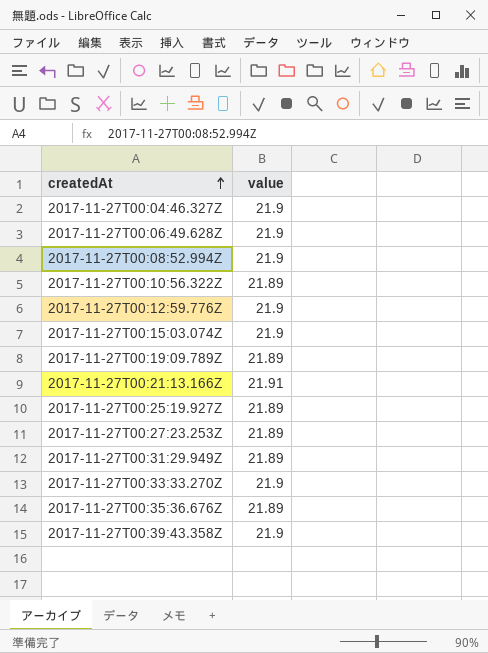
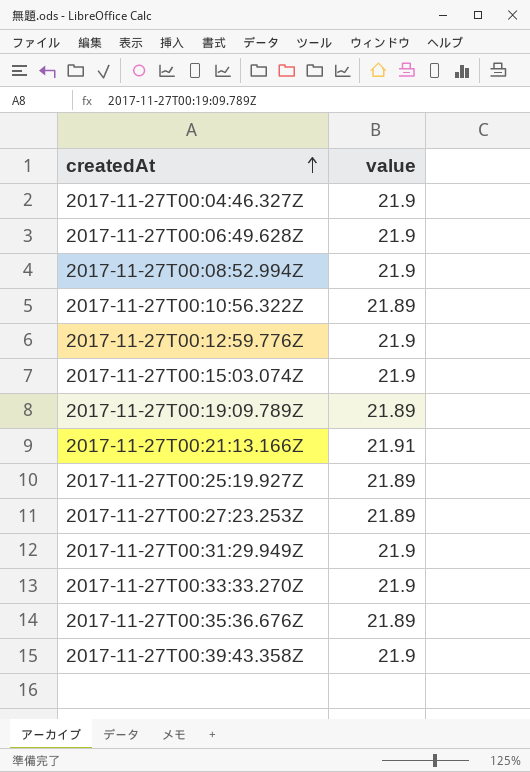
2017-11-27T00:31:29.949Z | value: 21.89 -> 21.9

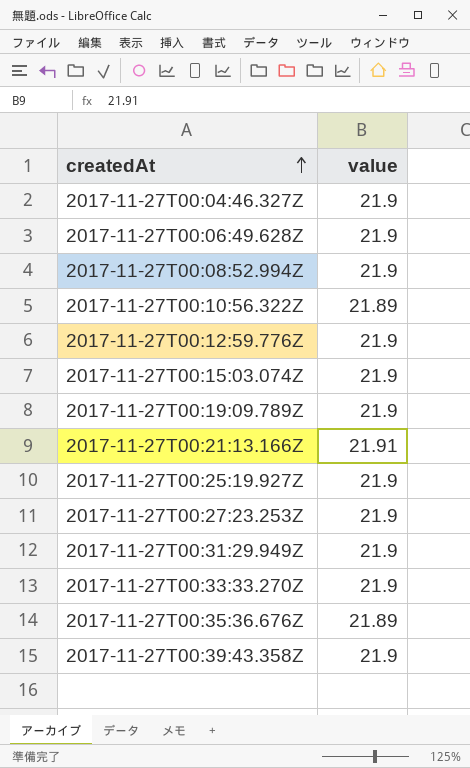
2017-11-27T00:19:09.789Z | value: 21.89 -> 21.9
2017-11-27T00:25:19.927Z | value: 21.89 -> 21.9
2017-11-27T00:27:23.253Z | value: 21.89 -> 21.9

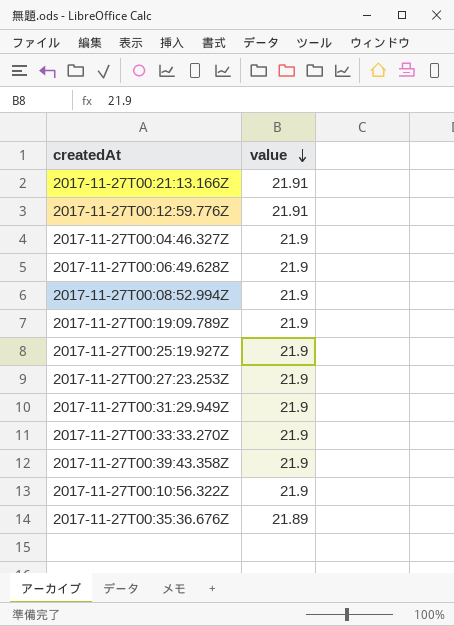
row order: createdAt ascending -> value descending
row 2017-11-27T00:15:03.074Z: 21.9 -> none
2017-11-27T00:12:59.776Z | value: 21.9 -> 21.91
2017-11-27T00:10:56.322Z | value: 21.89 -> 21.9

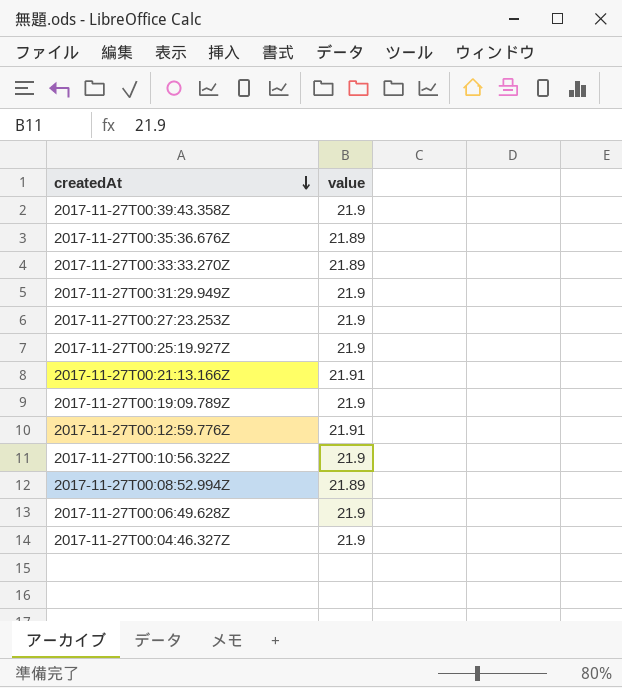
row order: value descending -> createdAt descending
2017-11-27T00:33:33.270Z | value: 21.9 -> 21.89
2017-11-27T00:08:52.994Z | value: 21.9 -> 21.89

